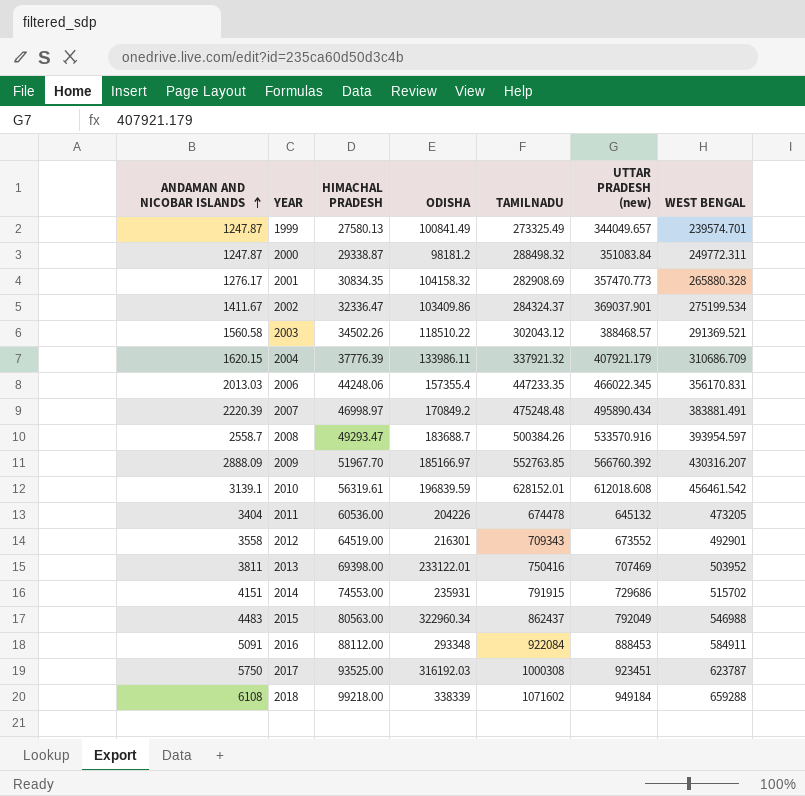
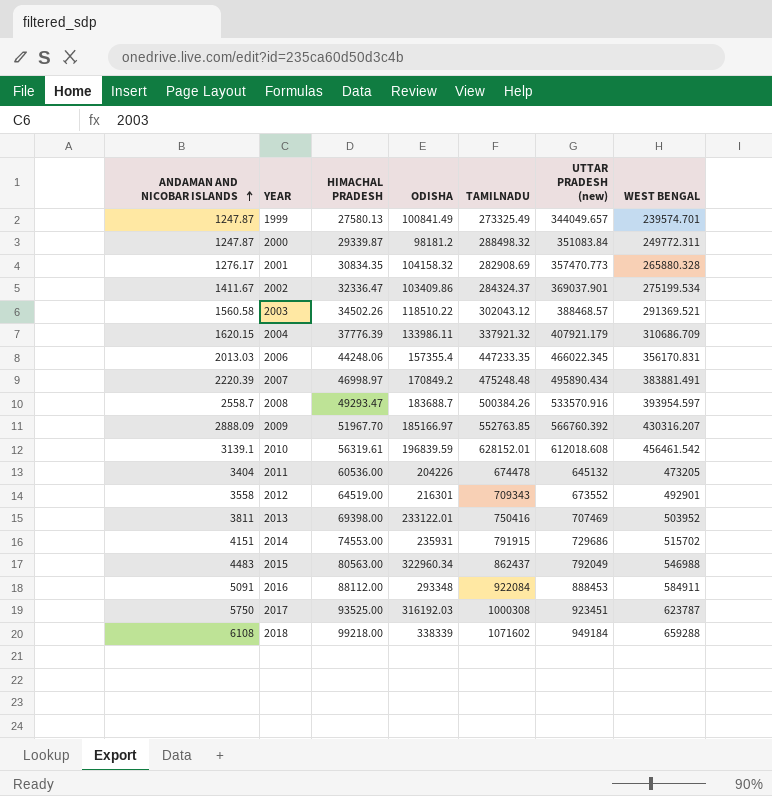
2000 | HIMACHAL PRADESH: 29338.87 -> 29339.87

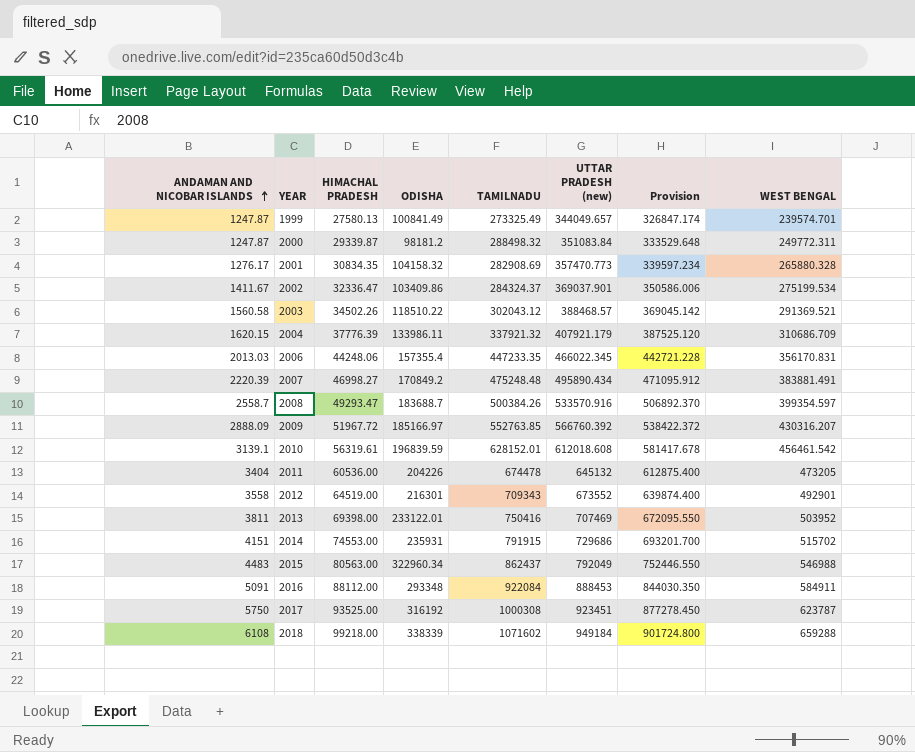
column Provision | formula: none -> [UTTAR PRADESH (new)] * 0.95
2007 | HIMACHAL PRADESH: 46998.97 -> 46998.27
2008 | WEST BENGAL: 393954.597 -> 399354.597
2009 | HIMACHAL PRADESH: 51967.70 -> 51967.72
2017 | ODISHA: 316192.03 -> 316192

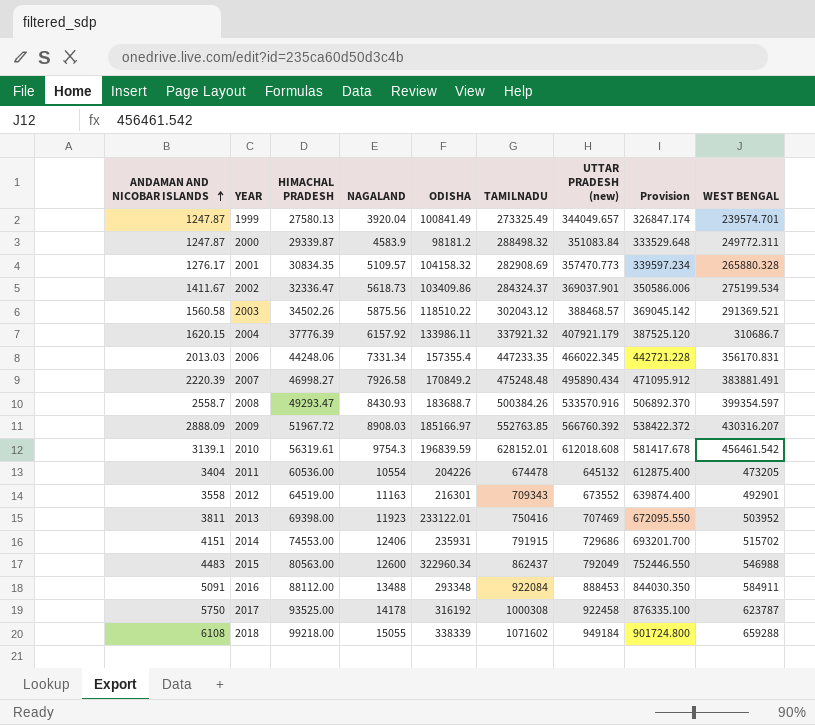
column NAGALAND | position: none -> 4
2004 | WEST BENGAL: 310686.709 -> 310686.7
2017 | UTTAR PRADESH (new): 923451 -> 922458
2017 | Provision: 877278.450 -> 876335.100

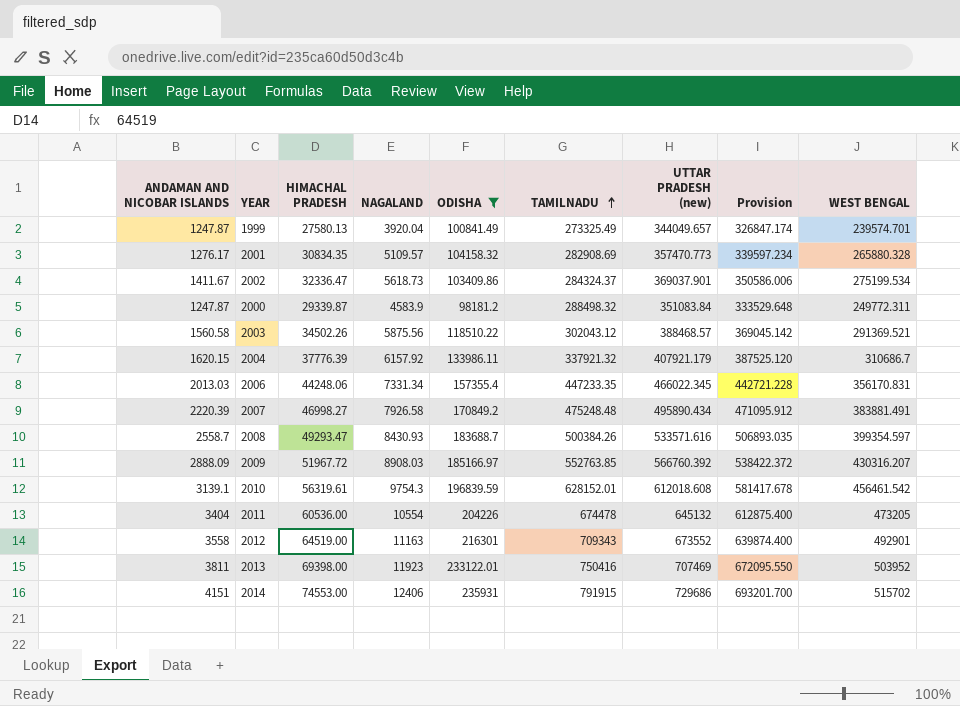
filter: none -> ODISHA <= 235931
row order: ANDAMAN AND NICOBAR ISLANDS ascending -> TAMILNADU ascending
2008 | UTTAR PRADESH (new): 533570.916 -> 533571.616
2008 | Provision: 506892.370 -> 506893.035

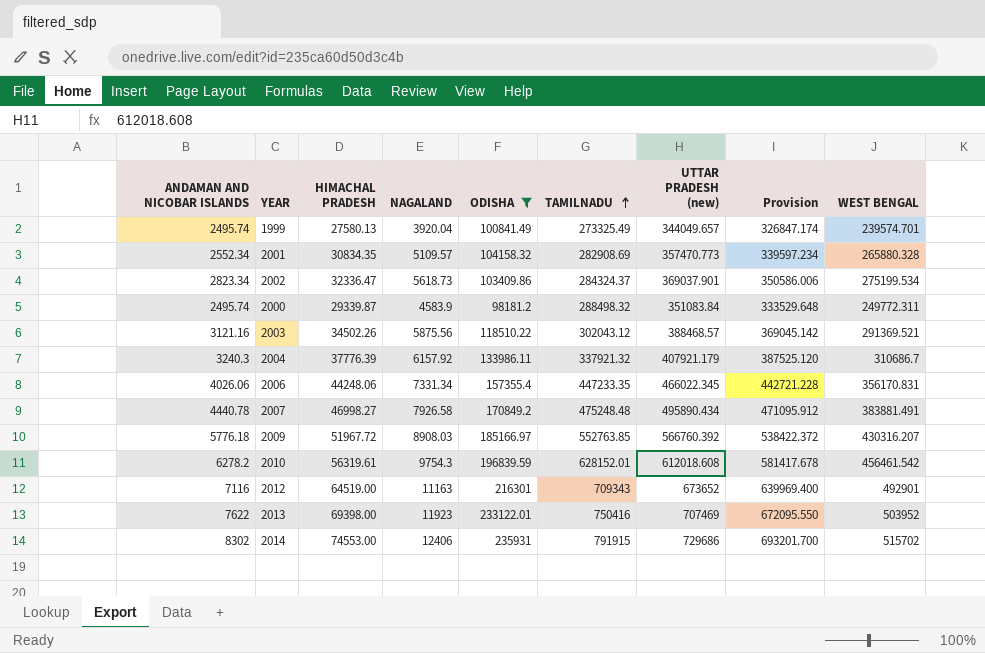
row 2008: 2558.7 | 49293.47 | 8430.93 | 183688.7 | 500384.26 | 533571.616 | 506893.035 | 399354.597 -> none
row 2011: 3404 | 60536.00 | 10554 | 204226 | 674478 | 645132 | 612875.400 | 473205 -> none
1999 | ANDAMAN AND NICOBAR ISLANDS: 1247.87 -> 2495.74
2001 | ANDAMAN AND NICOBAR ISLANDS: 1276.17 -> 2552.34
2002 | ANDAMAN AND NICOBAR ISLANDS: 1411.67 -> 2823.34
2000 | ANDAMAN AND NICOBAR ISLANDS: 1247.87 -> 2495.74
2003 | ANDAMAN AND NICOBAR ISLANDS: 1560.58 -> 3121.16
2004 | ANDAMAN AND NICOBAR ISLANDS: 1620.15 -> 3240.3
2006 | ANDAMAN AND NICOBAR ISLANDS: 2013.03 -> 4026.06
2007 | ANDAMAN AND NICOBAR ISLANDS: 2220.39 -> 4440.78
2009 | ANDAMAN AND NICOBAR ISLANDS: 2888.09 -> 5776.18
2010 | ANDAMAN AND NICOBAR ISLANDS: 3139.1 -> 6278.2
2012 | ANDAMAN AND NICOBAR ISLANDS: 3558 -> 7116
2012 | UTTAR PRADESH (new): 673552 -> 673652
2012 | Provision: 639874.400 -> 639969.400
2013 | ANDAMAN AND NICOBAR ISLANDS: 3811 -> 7622
2014 | ANDAMAN AND NICOBAR ISLANDS: 4151 -> 8302

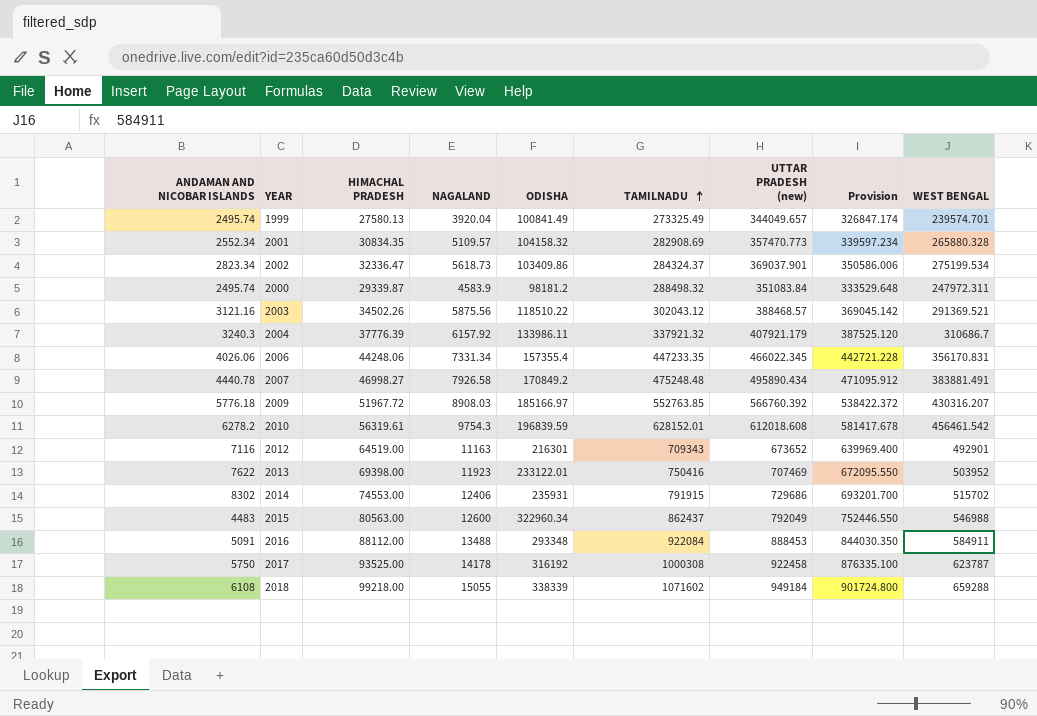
filter: ODISHA <= 235931 -> none
2000 | WEST BENGAL: 249772.311 -> 247972.311

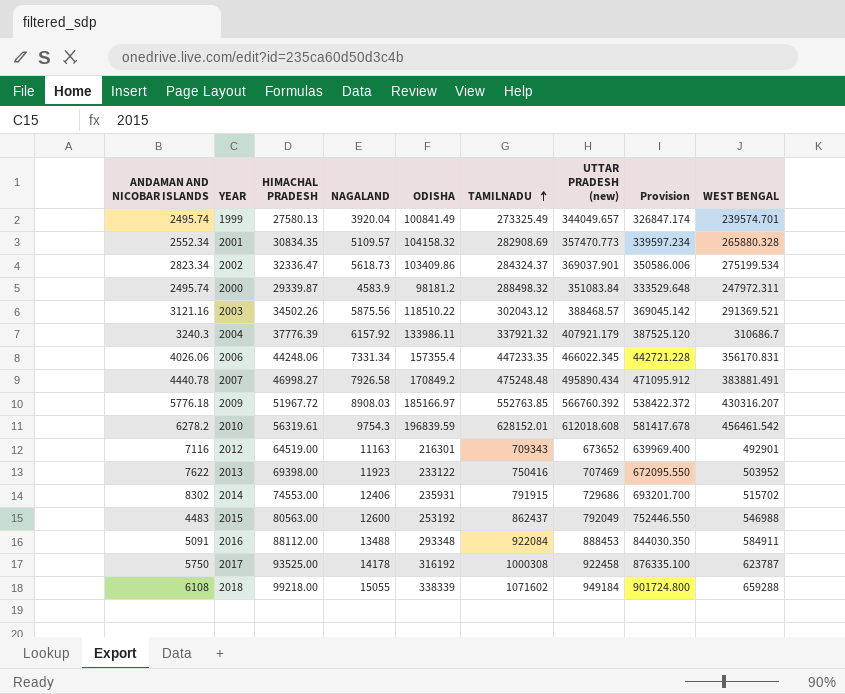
2013 | ODISHA: 233122.01 -> 233122
2015 | ODISHA: 322960.34 -> 253192

